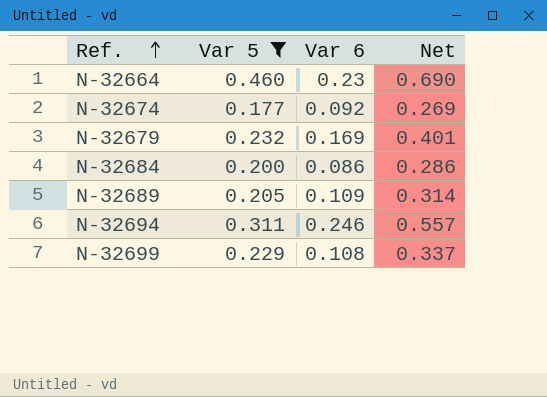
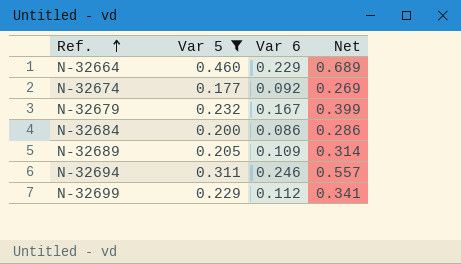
N-32664 | Var 6: 0.23 -> 0.229
N-32664 | Net: 0.690 -> 0.689
N-32679 | Var 6: 0.169 -> 0.167
N-32679 | Net: 0.401 -> 0.399
N-32699 | Var 6: 0.108 -> 0.112
N-32699 | Net: 0.337 -> 0.341

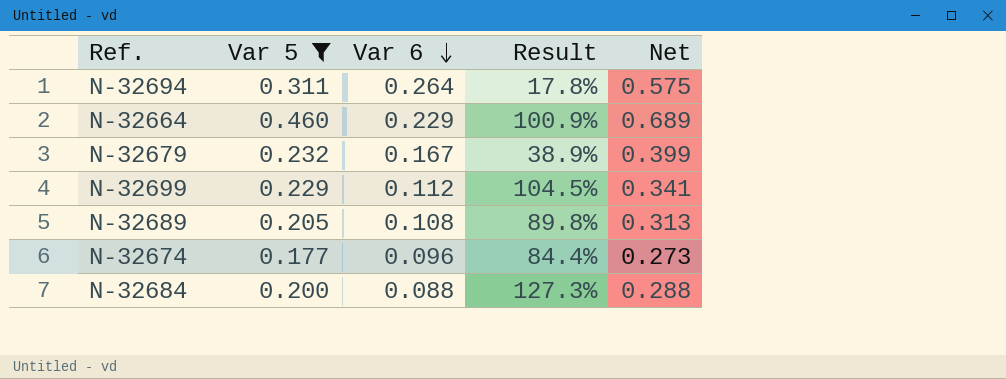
row order: Ref. ascending -> Var 6 descending
column Result | formula: none -> ([Var 5] - [Var 6]) / [Var 6]
N-32694 | Var 6: 0.246 -> 0.264
N-32694 | Net: 0.557 -> 0.575
N-32689 | Var 6: 0.109 -> 0.108
N-32689 | Net: 0.314 -> 0.313
N-32674 | Var 6: 0.092 -> 0.096
N-32674 | Net: 0.269 -> 0.273
N-32684 | Var 6: 0.086 -> 0.088
N-32684 | Net: 0.286 -> 0.288

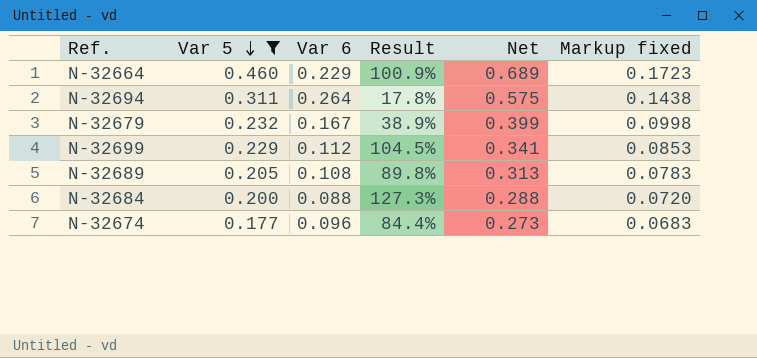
row order: Var 6 descending -> Var 5 descending
column Markup fixed | formula: none -> [Net] * 0.25

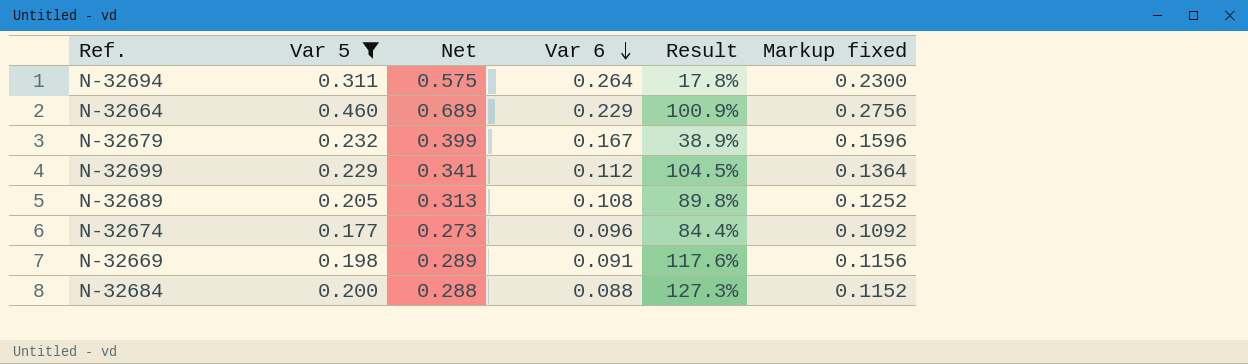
row order: Var 5 descending -> Var 6 descending
column Net | position: 5 -> 3
column Markup fixed | formula: [Net] * 0.25 -> [Net] * 0.4
row N-32669: none -> 0.198 | 0.289 | 0.091 | 117.6% | 0.1156

